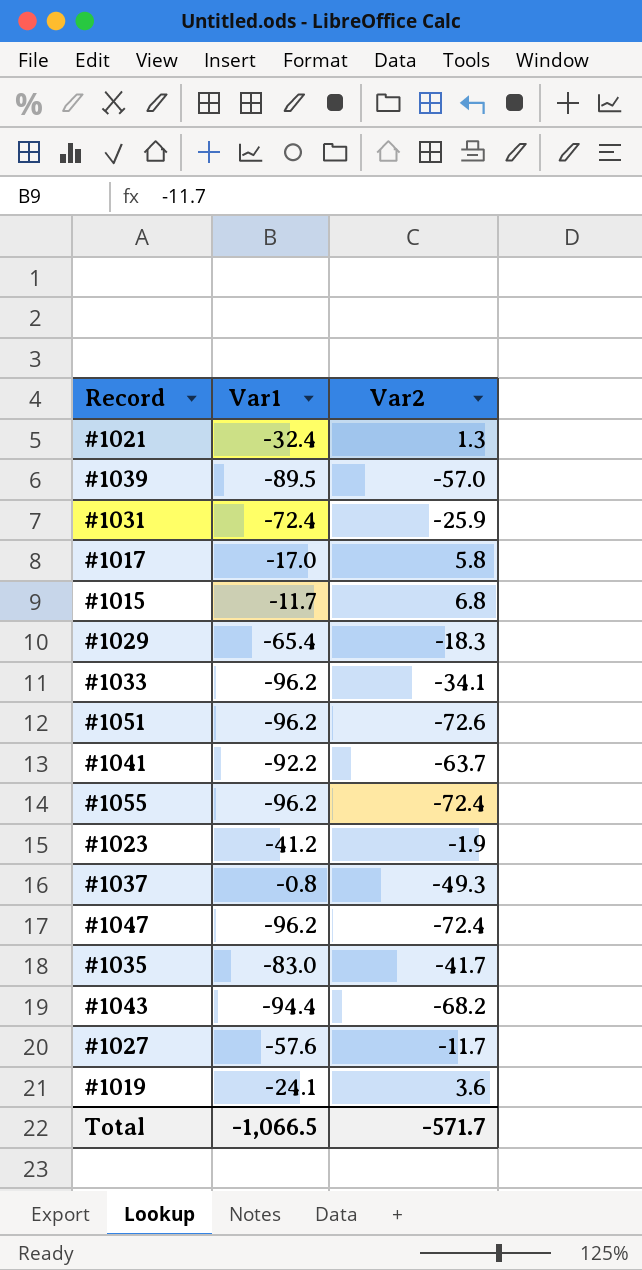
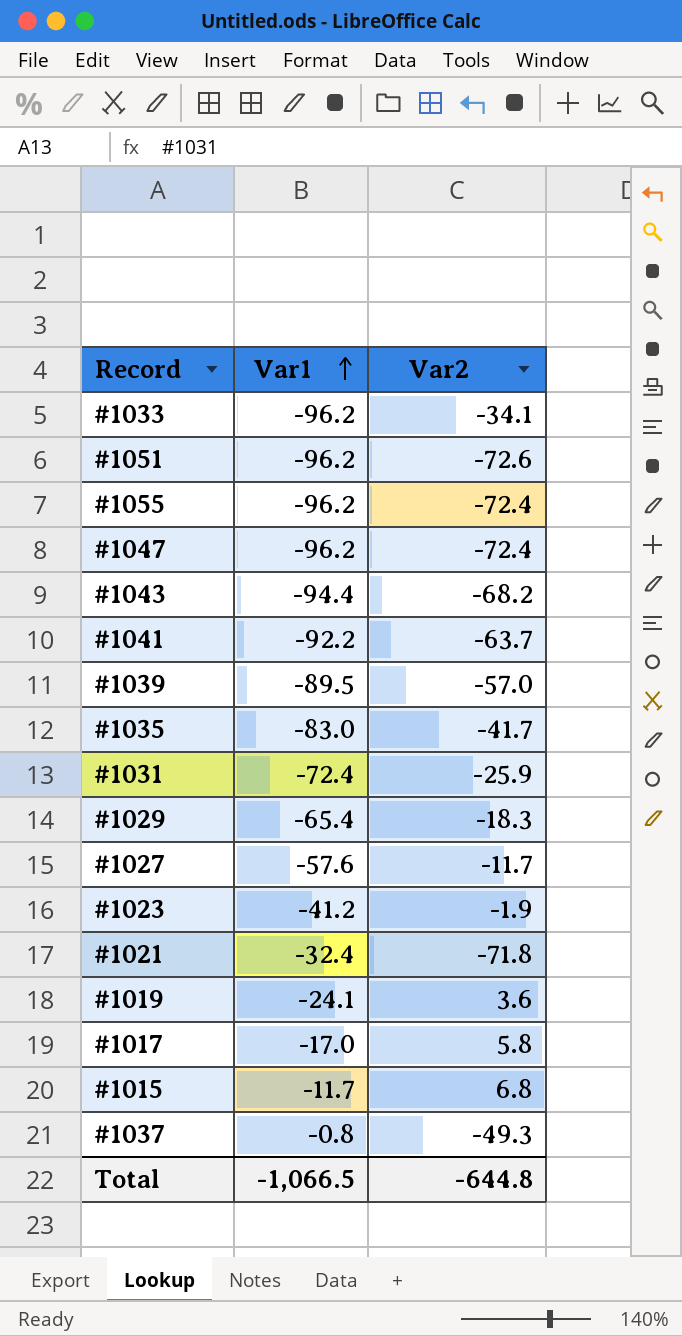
row order: none -> Var1 ascending
#1021 | Var2: 1.3 -> -71.8
Total | Var2: -571.7 -> -644.8

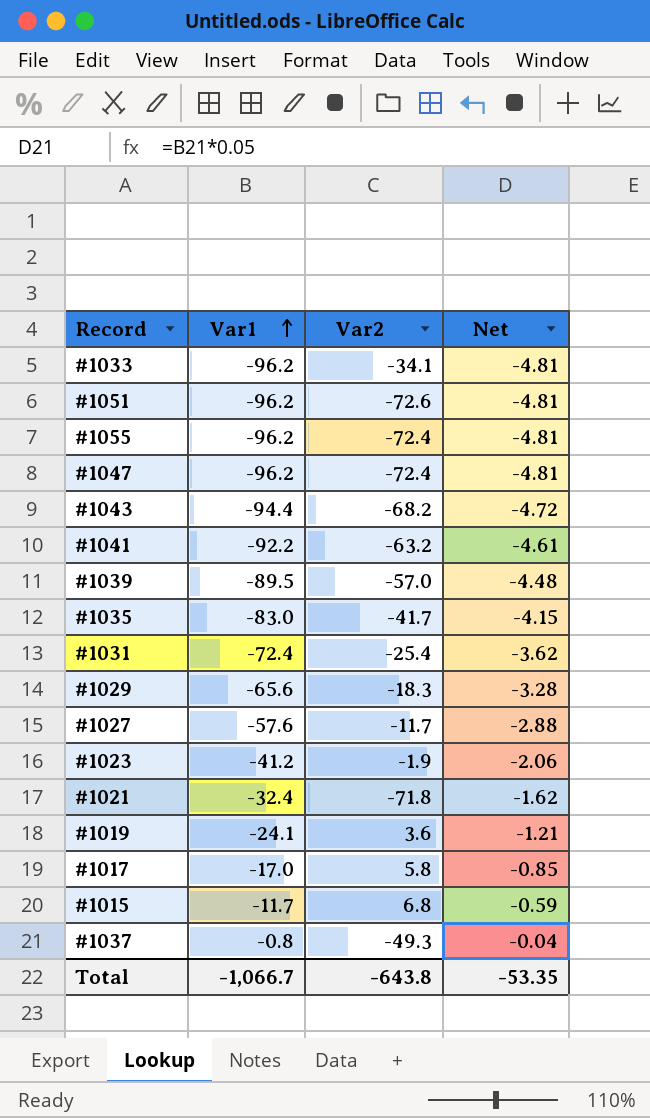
column Net | formula: none -> [Var1] * 0.05
#1041 | Var2: -63.7 -> -63.2
#1031 | Var2: -25.9 -> -25.4
#1029 | Var1: -65.4 -> -65.6
Total | Var1: -1,066.5 -> -1,066.7
Total | Var2: -644.8 -> -643.8

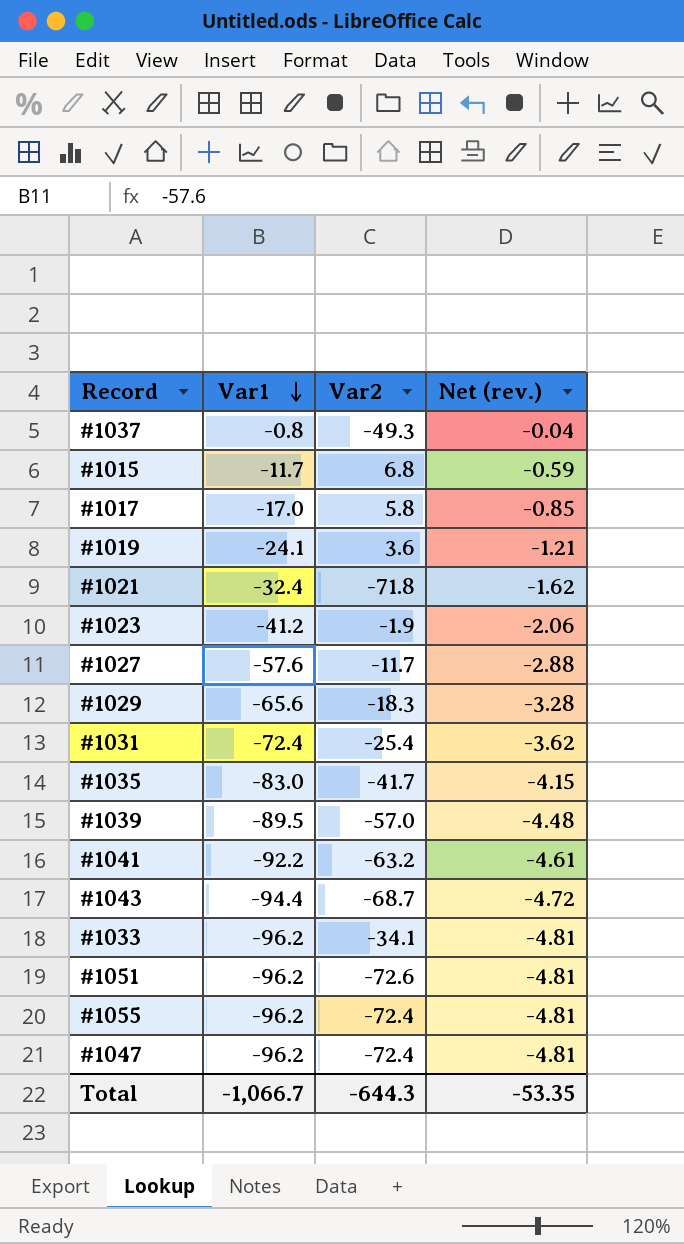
row order: Var1 ascending -> Var1 descending
column name: Net -> Net (rev.)
#1043 | Var2: -68.2 -> -68.7
Total | Var2: -643.8 -> -644.3

